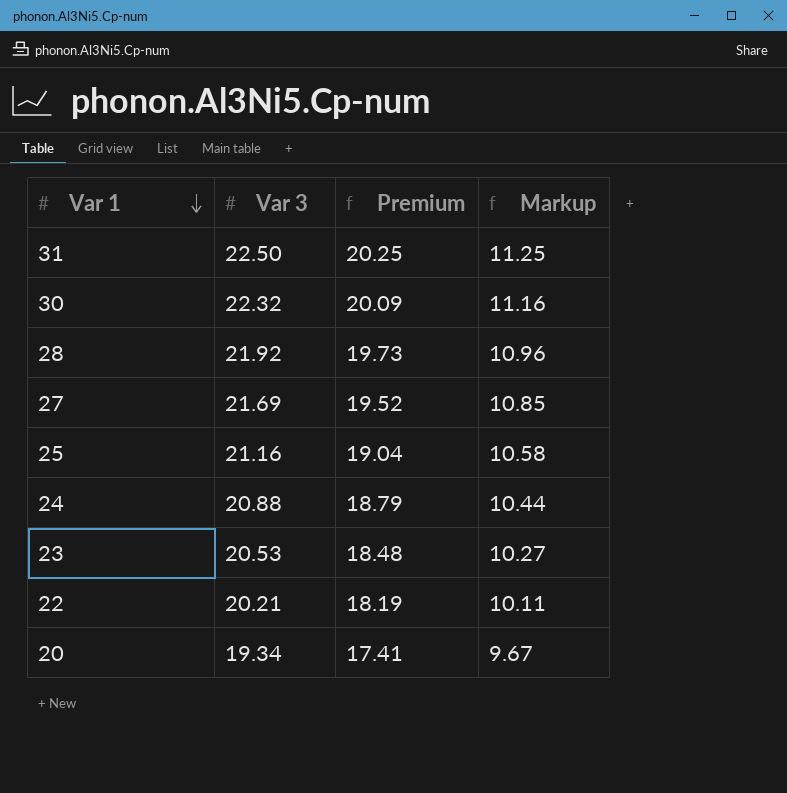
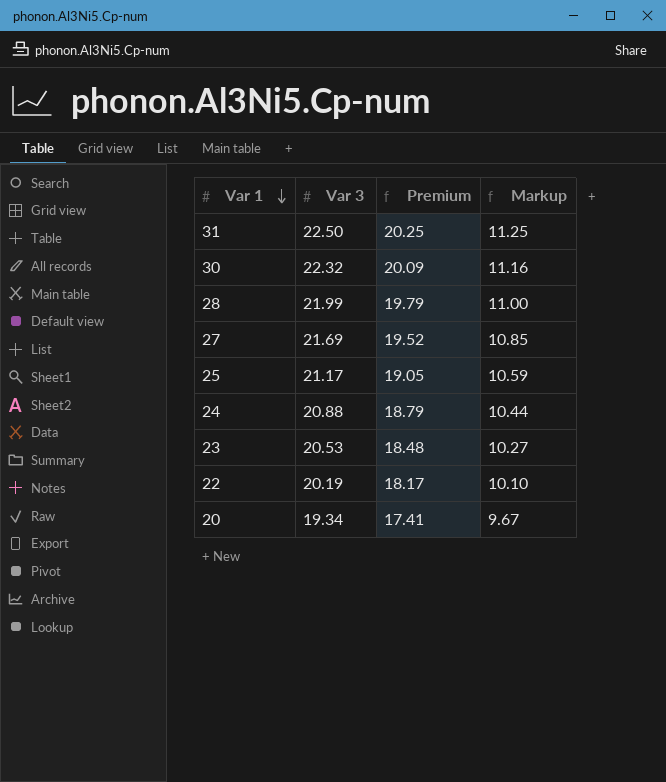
28 | Var 3: 21.92 -> 21.99
28 | Premium: 19.73 -> 19.79
28 | Markup: 10.96 -> 11.00
25 | Var 3: 21.16 -> 21.17
25 | Premium: 19.04 -> 19.05
25 | Markup: 10.58 -> 10.59
22 | Var 3: 20.21 -> 20.19
22 | Premium: 18.19 -> 18.17
22 | Markup: 10.11 -> 10.10

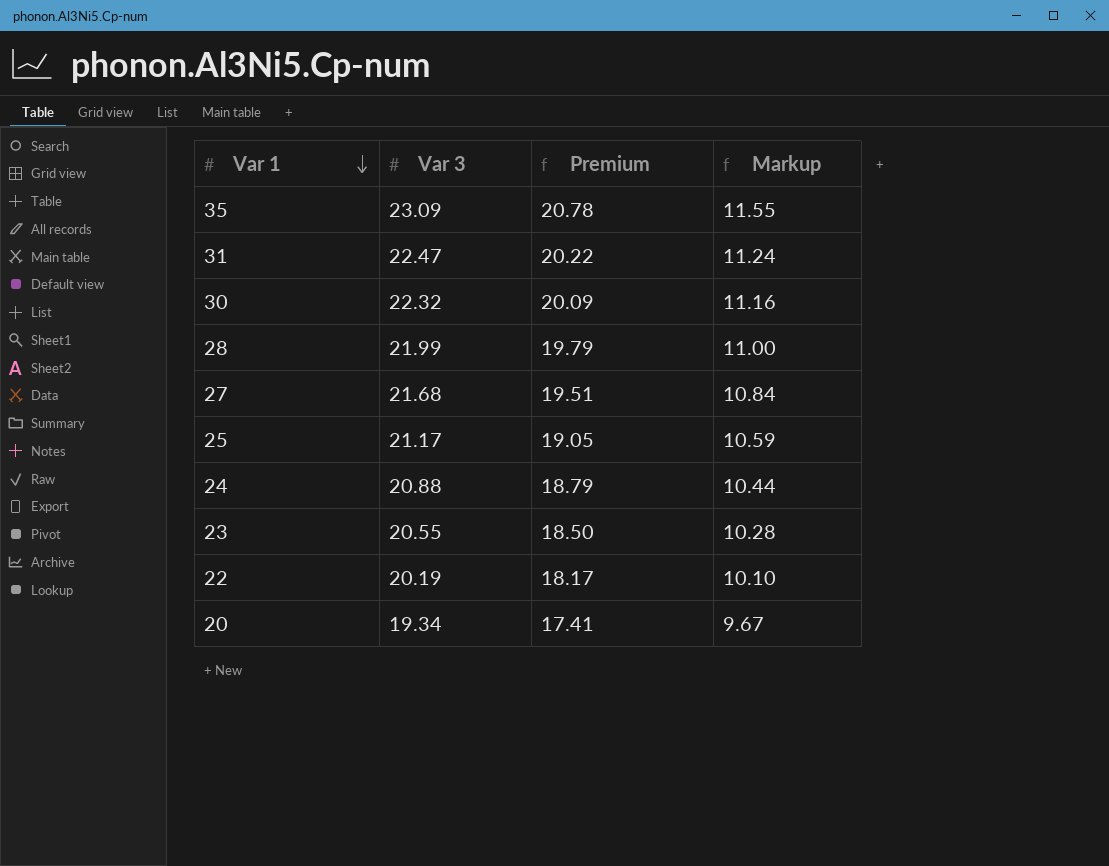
row 35: none -> 23.09 | 20.78 | 11.55
31 | Var 3: 22.50 -> 22.47
31 | Premium: 20.25 -> 20.22
31 | Markup: 11.25 -> 11.24
27 | Var 3: 21.69 -> 21.68
27 | Premium: 19.52 -> 19.51
27 | Markup: 10.85 -> 10.84
23 | Var 3: 20.53 -> 20.55
23 | Premium: 18.48 -> 18.50
23 | Markup: 10.27 -> 10.28

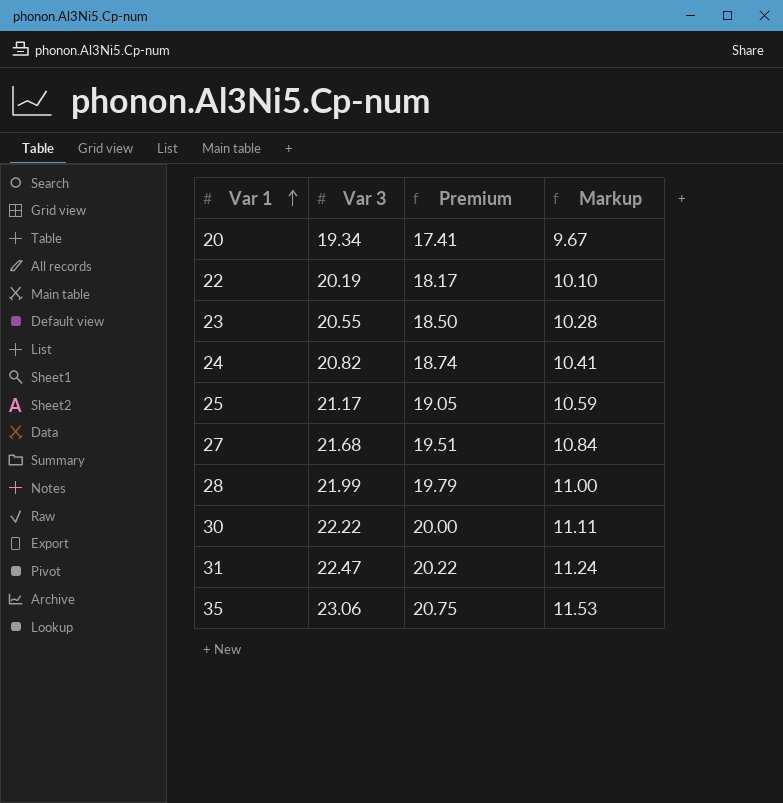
row order: Var 1 descending -> Var 1 ascending
24 | Var 3: 20.88 -> 20.82
24 | Premium: 18.79 -> 18.74
24 | Markup: 10.44 -> 10.41
30 | Var 3: 22.32 -> 22.22
30 | Premium: 20.09 -> 20.00
30 | Markup: 11.16 -> 11.11
35 | Var 3: 23.09 -> 23.06
35 | Premium: 20.78 -> 20.75
35 | Markup: 11.55 -> 11.53

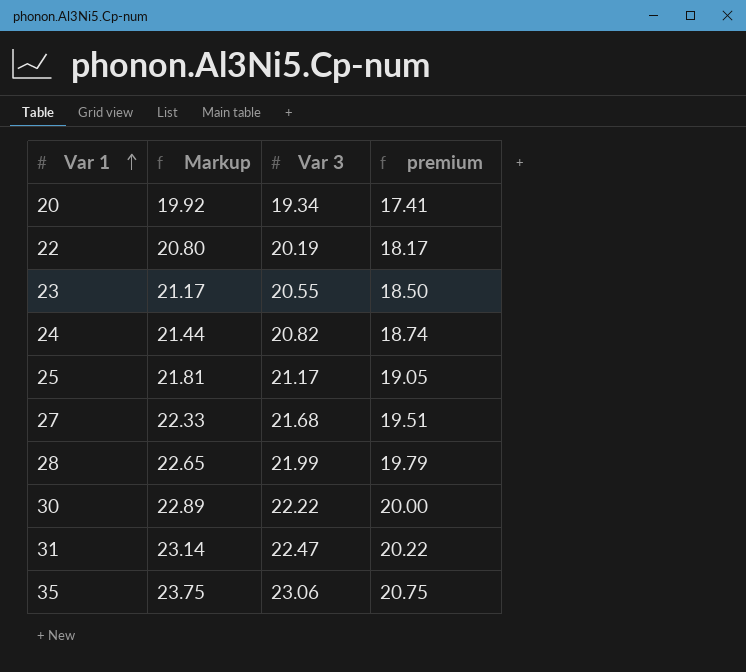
column Markup | formula: [Var 3] * 0.5 -> [Var 3] * 1.03
column Markup | position: 4 -> 2
column name: Premium -> premium

